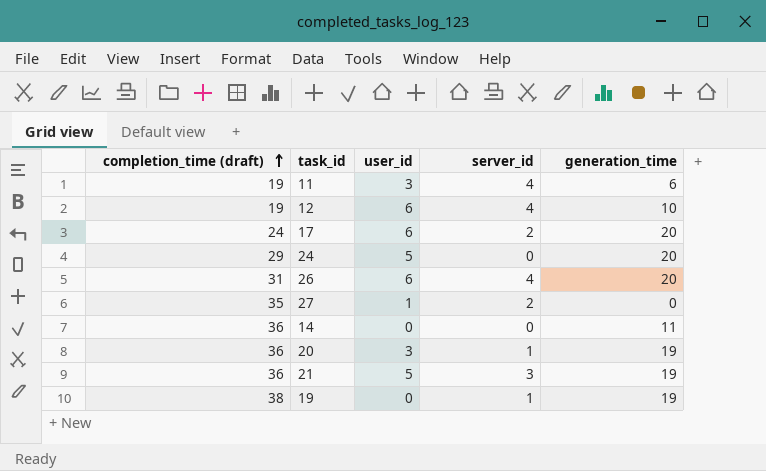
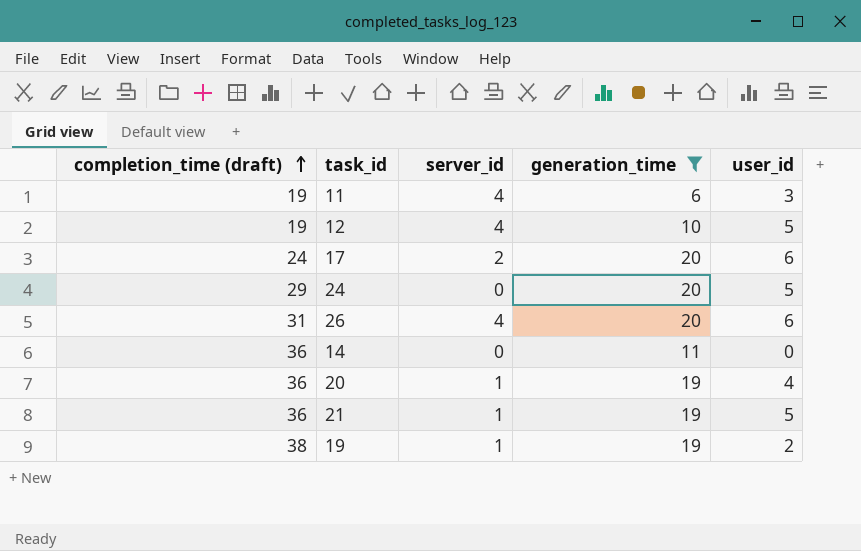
filter: none -> generation_time != 0
column user_id | position: 3 -> 5
12 | user_id: 6 -> 5
20 | user_id: 3 -> 4
21 | server_id: 3 -> 1
19 | user_id: 0 -> 2

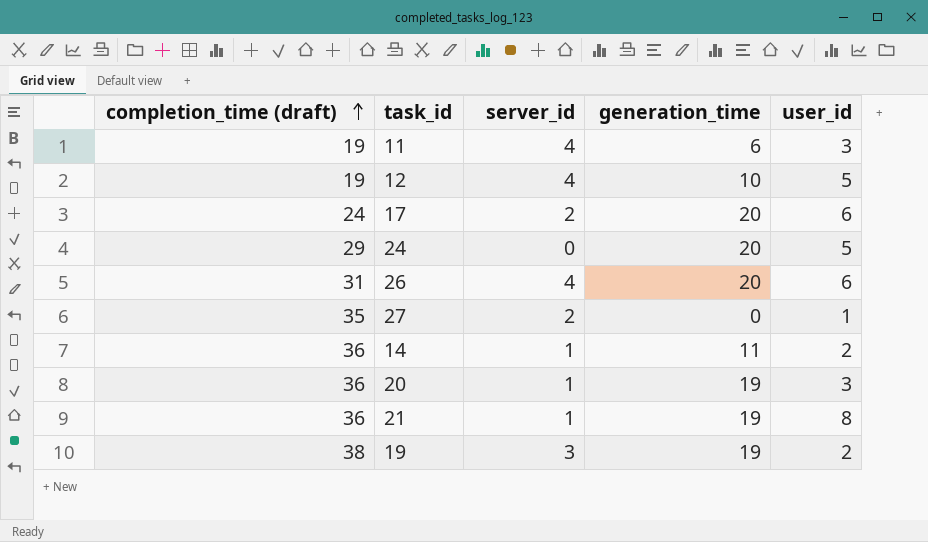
filter: generation_time != 0 -> none
14 | server_id: 0 -> 1
14 | user_id: 0 -> 2
20 | user_id: 4 -> 3
21 | user_id: 5 -> 8
19 | server_id: 1 -> 3

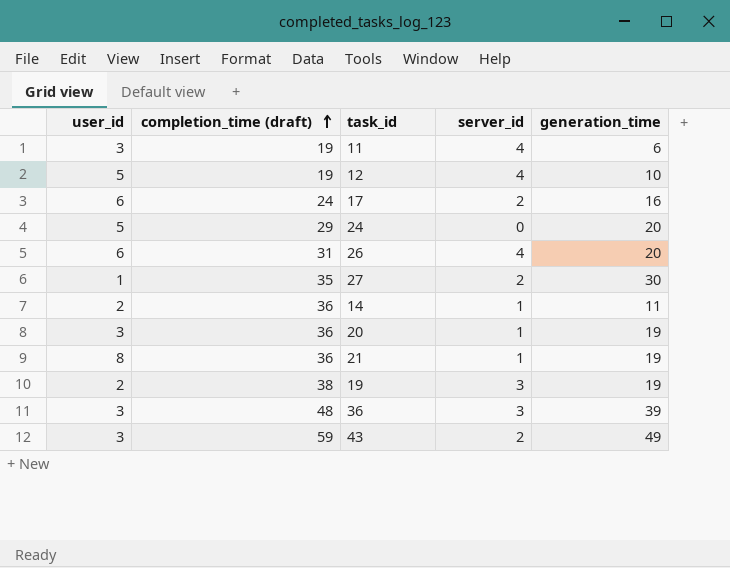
column user_id | position: 5 -> 1
17 | generation_time: 20 -> 16
27 | generation_time: 0 -> 30
row 36: none -> 3 | 48 | 3 | 39
row 43: none -> 3 | 59 | 2 | 49

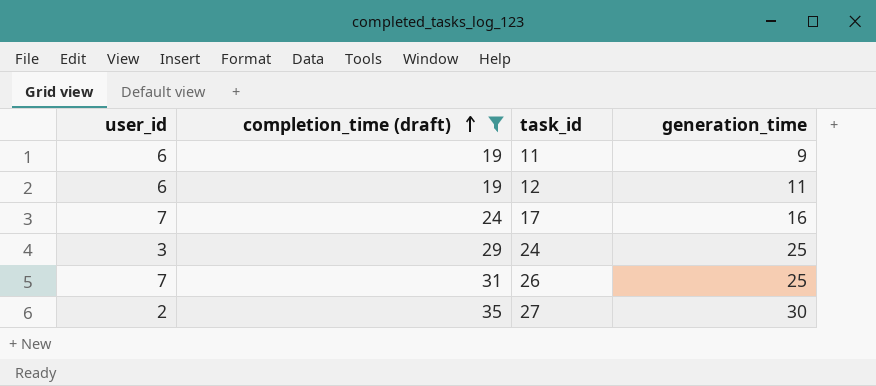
filter: none -> completion_time (draft) <= 35
column server_id | position: 4 -> none
11 | user_id: 3 -> 6
11 | generation_time: 6 -> 9
12 | user_id: 5 -> 6
12 | generation_time: 10 -> 11
17 | user_id: 6 -> 7
24 | user_id: 5 -> 3
24 | generation_time: 20 -> 25
26 | user_id: 6 -> 7
26 | generation_time: 20 -> 25
27 | user_id: 1 -> 2

